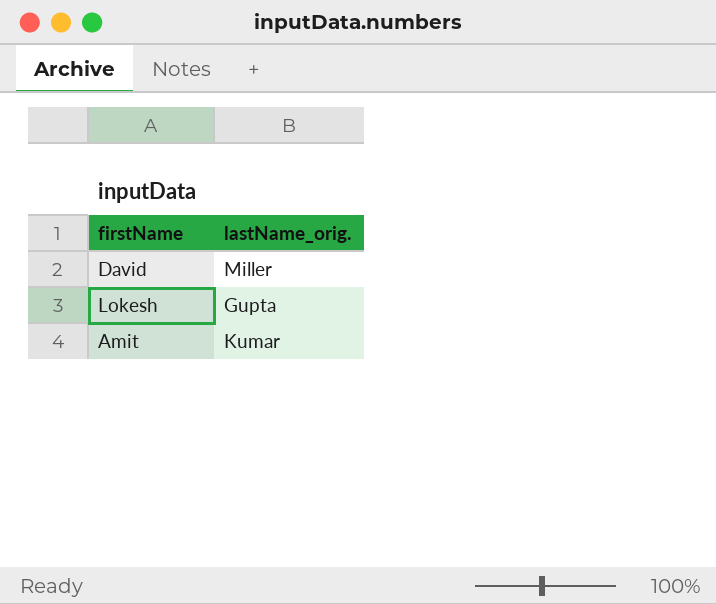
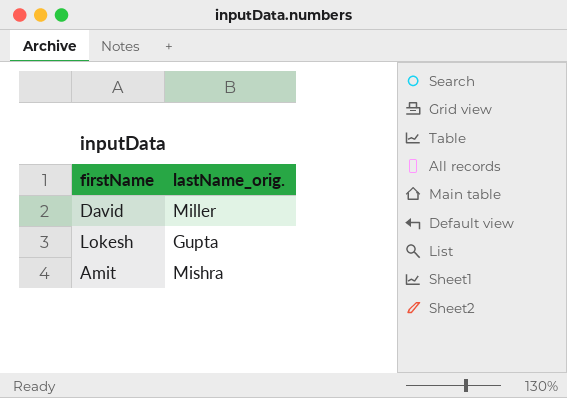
Amit | lastName_orig.: Kumar -> Mishra

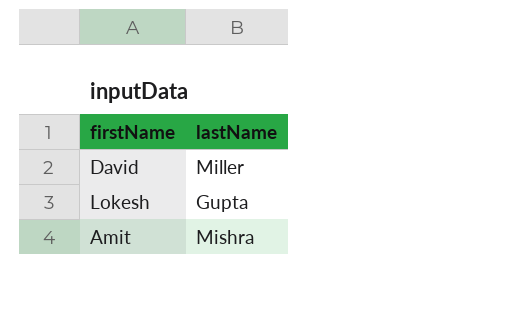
column name: lastName_orig. -> lastName

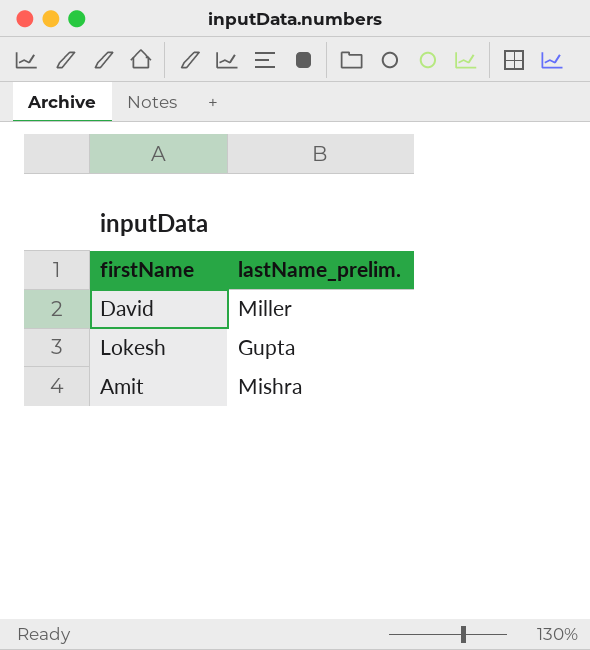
column name: lastName -> lastName_prelim.

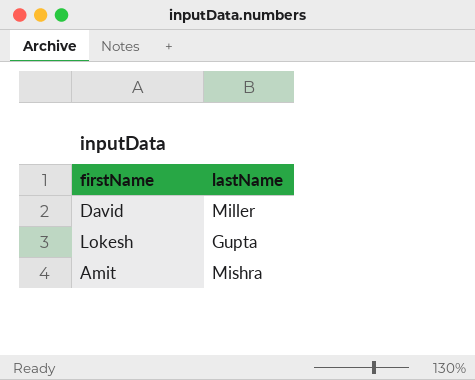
column name: lastName_prelim. -> lastName

